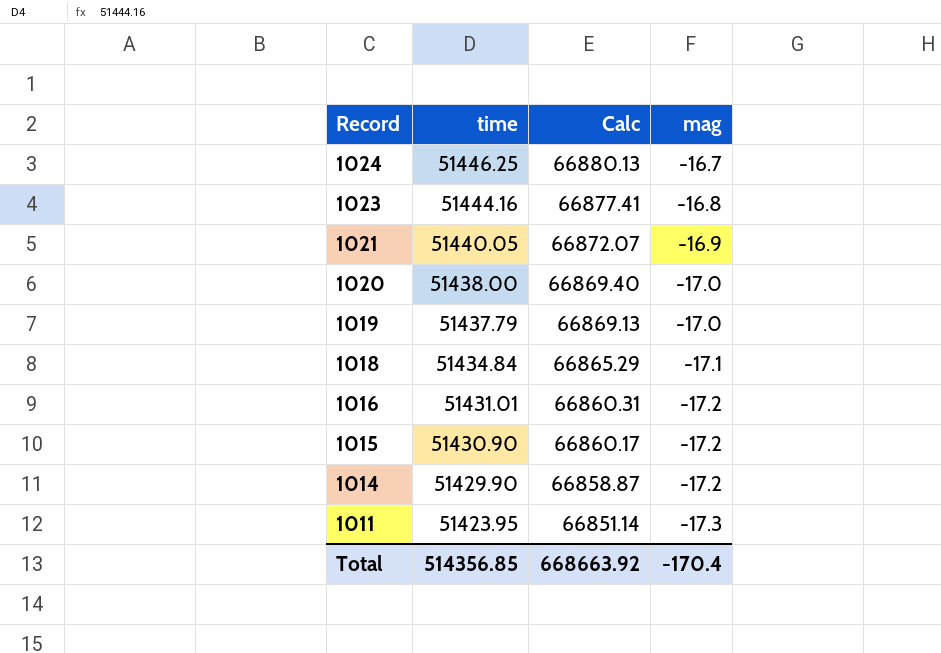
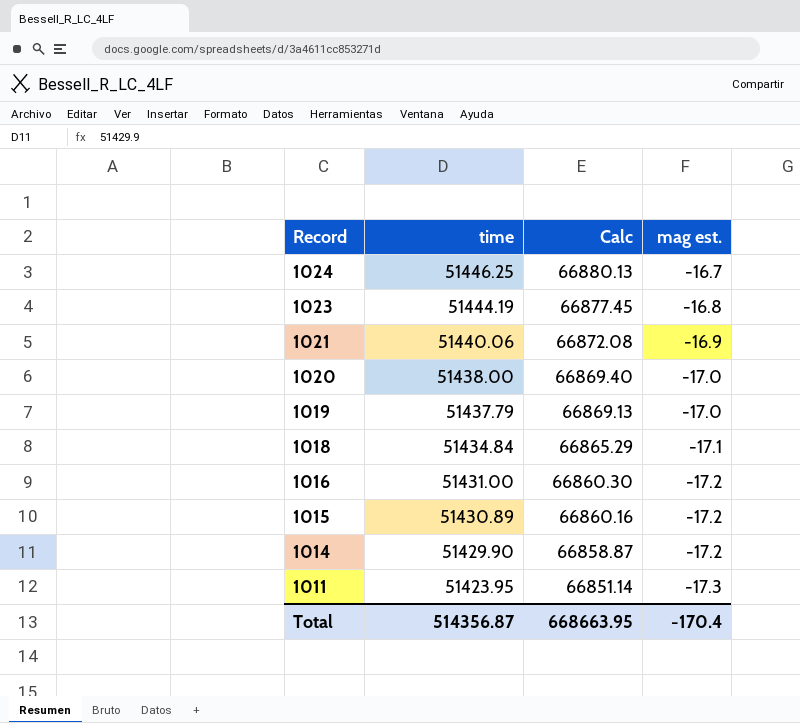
column name: mag -> mag est.
1023 | time: 51444.16 -> 51444.19
1023 | Calc: 66877.41 -> 66877.45
1021 | time: 51440.05 -> 51440.06
1021 | Calc: 66872.07 -> 66872.08
1016 | time: 51431.01 -> 51431.00
1016 | Calc: 66860.31 -> 66860.30
1015 | time: 51430.90 -> 51430.89
1015 | Calc: 66860.17 -> 66860.16
Total | time: 514356.85 -> 514356.87
Total | Calc: 668663.92 -> 668663.95

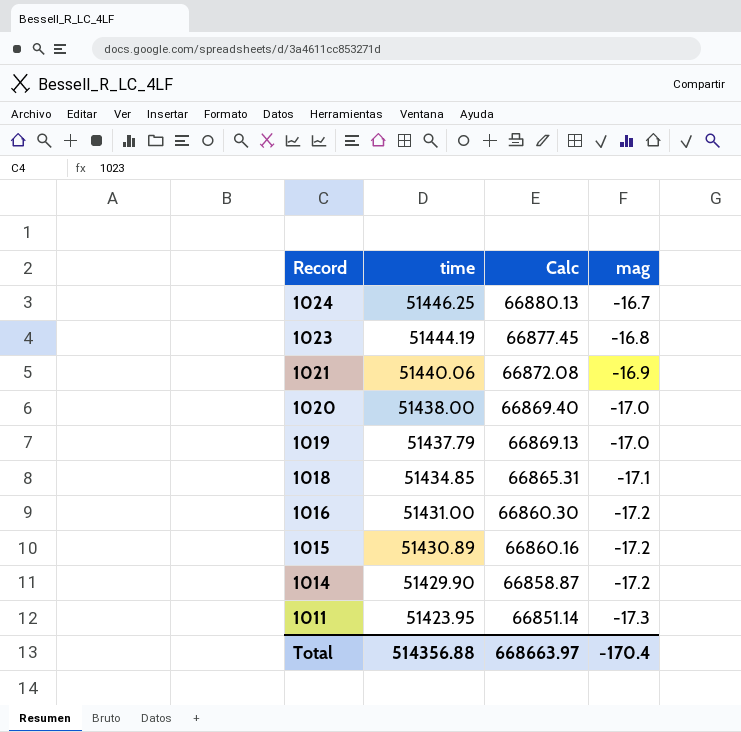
column name: mag est. -> mag
1018 | time: 51434.84 -> 51434.85
1018 | Calc: 66865.29 -> 66865.31
Total | time: 514356.87 -> 514356.88
Total | Calc: 668663.95 -> 668663.97

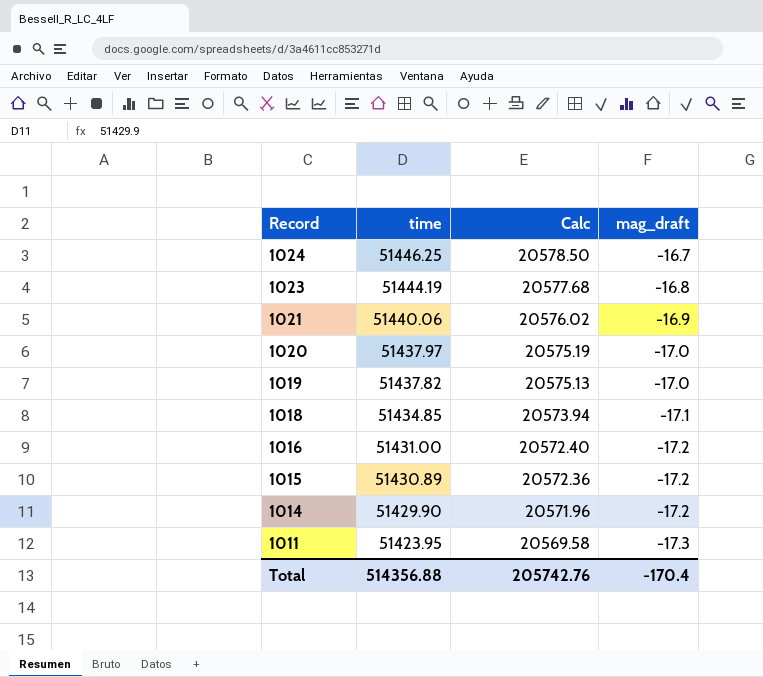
column Calc | formula: [time] * 1.3 -> [time] * 0.4
column name: mag -> mag_draft
1020 | time: 51438.00 -> 51437.97
1019 | time: 51437.79 -> 51437.82
Total | Calc: 668663.97 -> 205742.76

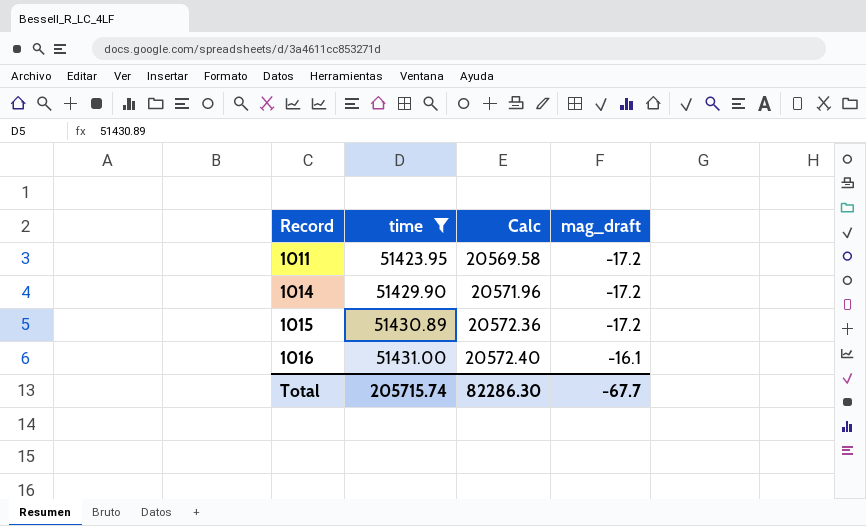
filter: none -> time <= 51431.00
row order: Record descending -> Record ascending
1011 | mag_draft: -17.3 -> -17.2
1016 | mag_draft: -17.2 -> -16.1
Total | time: 514356.88 -> 205715.74
Total | Calc: 205742.76 -> 82286.30
Total | mag_draft: -170.4 -> -67.7

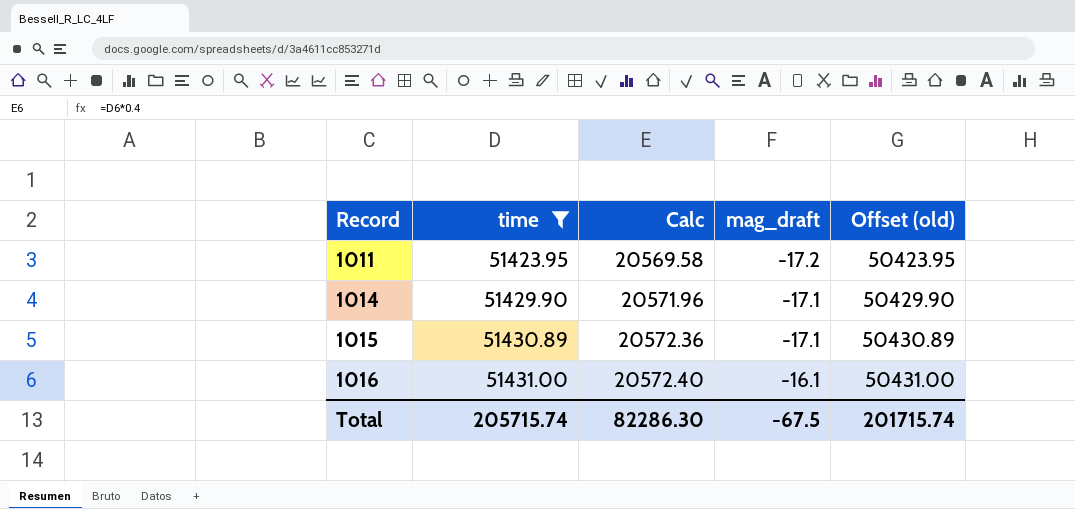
column Offset (old) | formula: none -> [time] - 1000
1014 | mag_draft: -17.2 -> -17.1
1015 | mag_draft: -17.2 -> -17.1
Total | mag_draft: -67.7 -> -67.5

